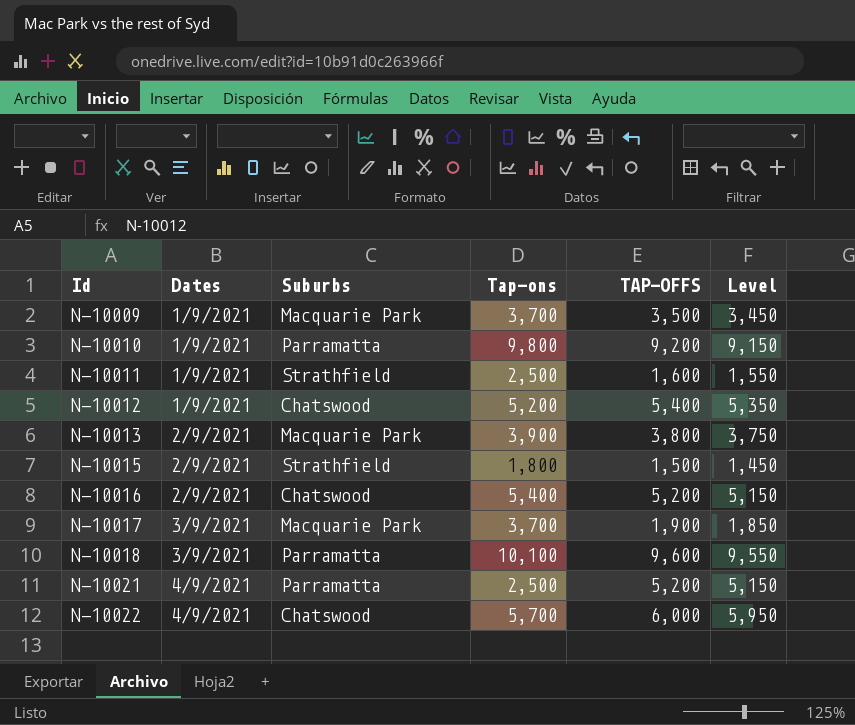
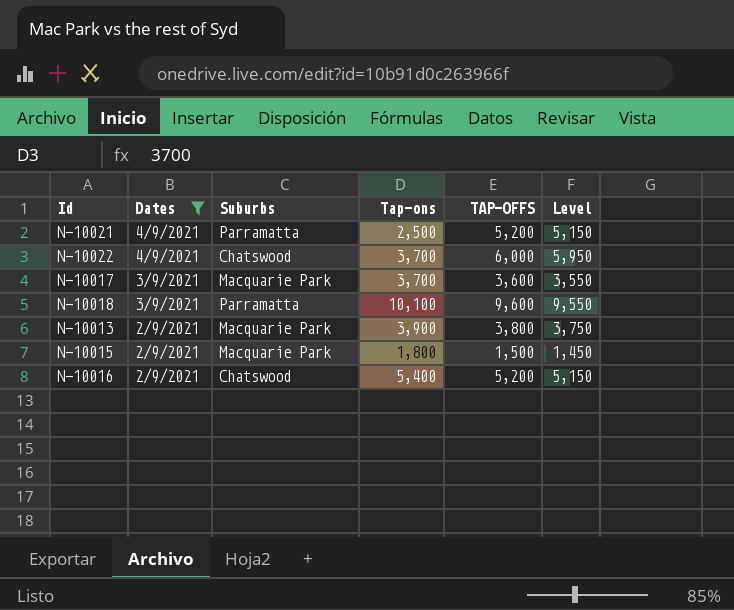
filter: none -> Dates != 1/9/2021
row order: Id ascending -> Dates descending
N-10022 | Tap-ons: 5,700 -> 3,700
N-10017 | TAP-OFFS: 1,900 -> 3,600
N-10017 | Level: 1,850 -> 3,550
N-10015 | Suburbs: Strathfield -> Macquarie Park

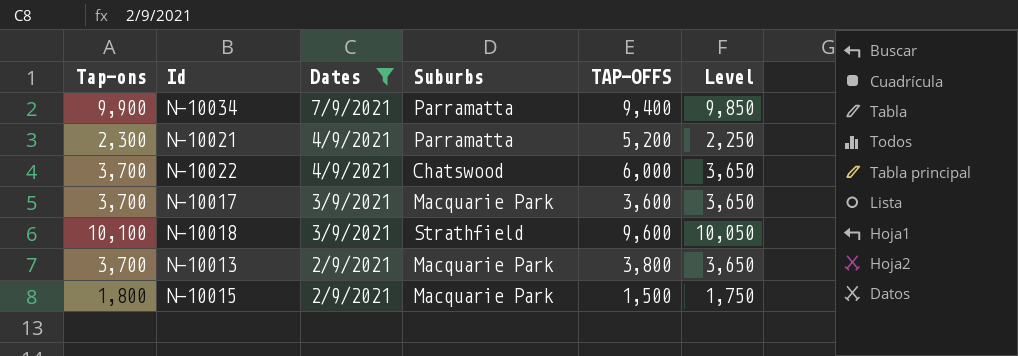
column Tap-ons | position: 4 -> 1
column Level | formula: [TAP-OFFS] - 50 -> [Tap-ons] - 50
row N-10016: 2/9/2021 | Chatswood | 5,400 | 5,200 | 5,150 -> none
row N-10034: none -> 9,900 | 7/9/2021 | Parramatta | 9,400 | 9,850
N-10021 | Tap-ons: 2,500 -> 2,300
N-10018 | Suburbs: Parramatta -> Strathfield
N-10013 | Tap-ons: 3,900 -> 3,700

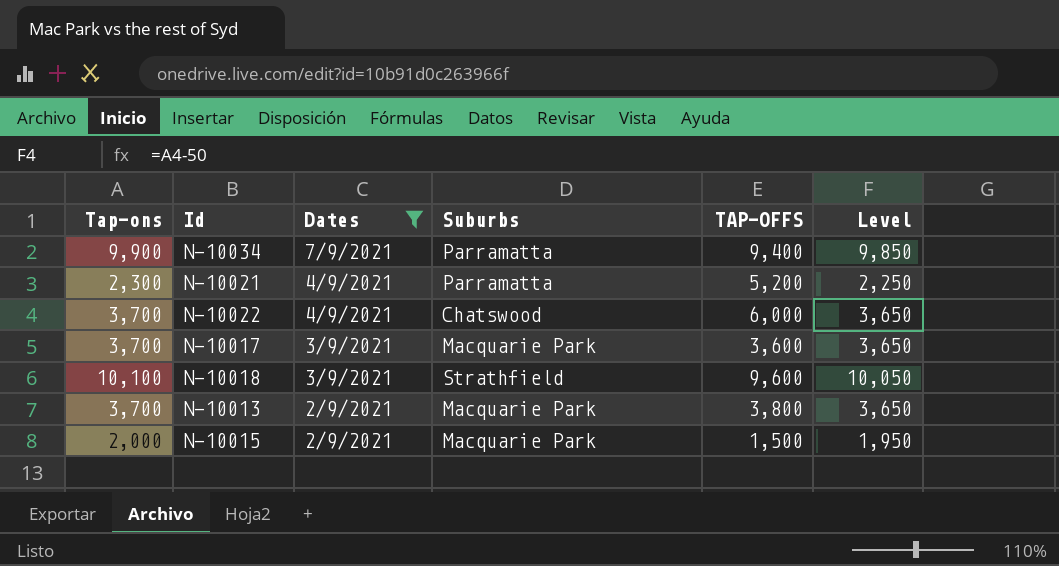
N-10015 | Tap-ons: 1,800 -> 2,000
N-10015 | Level: 1,750 -> 1,950

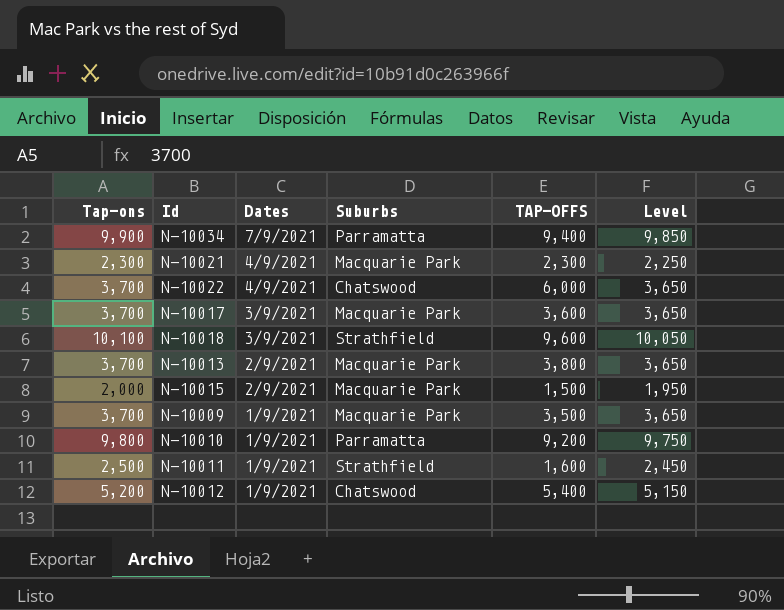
filter: Dates != 1/9/2021 -> none
N-10021 | Suburbs: Parramatta -> Macquarie Park
N-10021 | TAP-OFFS: 5,200 -> 2,300

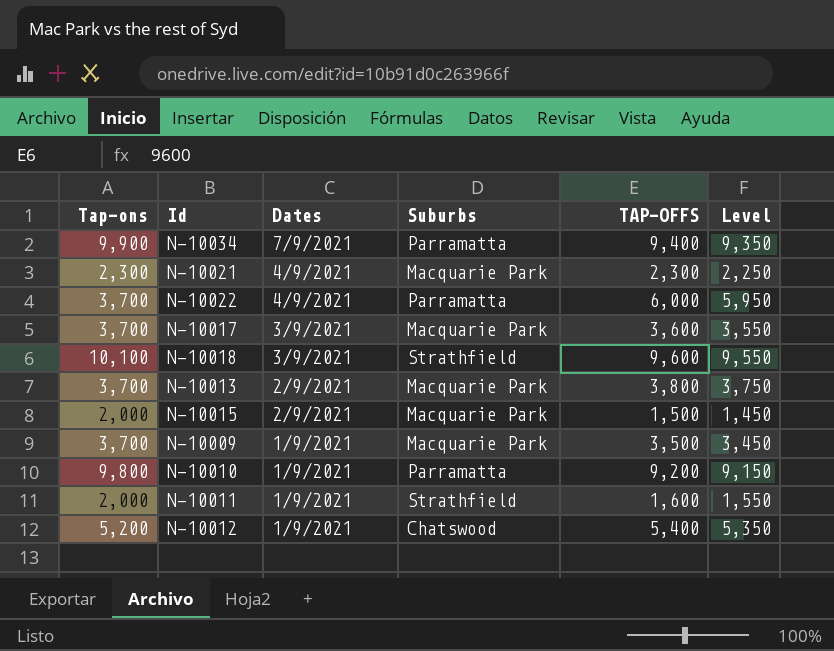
column Level | formula: [Tap-ons] - 50 -> [TAP-OFFS] - 50
N-10022 | Suburbs: Chatswood -> Parramatta
N-10011 | Tap-ons: 2,500 -> 2,000

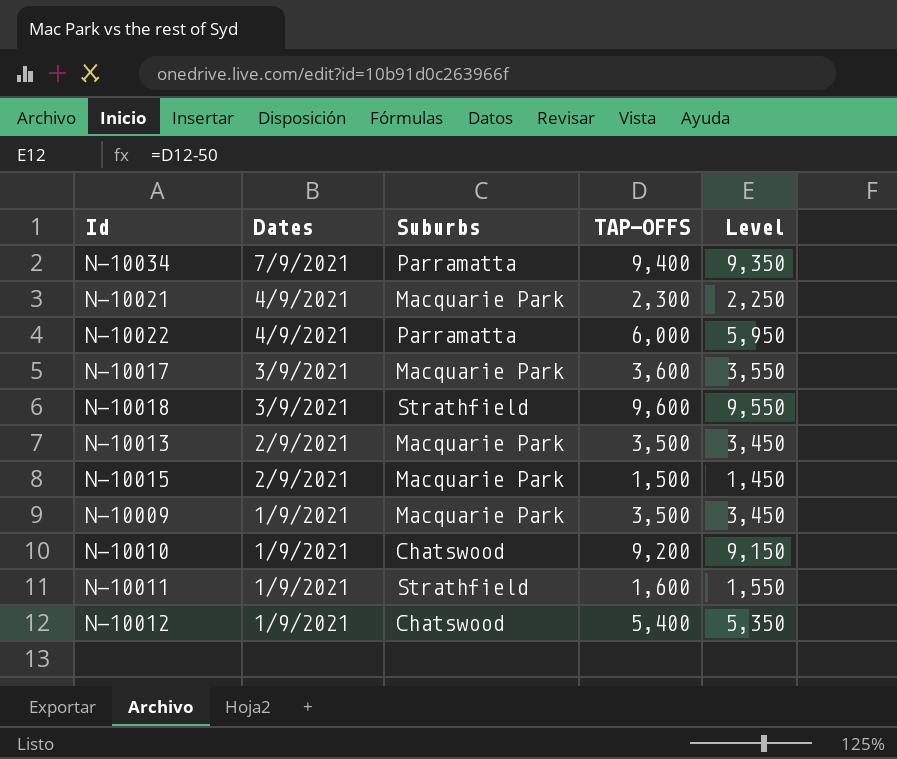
column Tap-ons | position: 1 -> none
N-10013 | TAP-OFFS: 3,800 -> 3,500
N-10013 | Level: 3,750 -> 3,450
N-10010 | Suburbs: Parramatta -> Chatswood

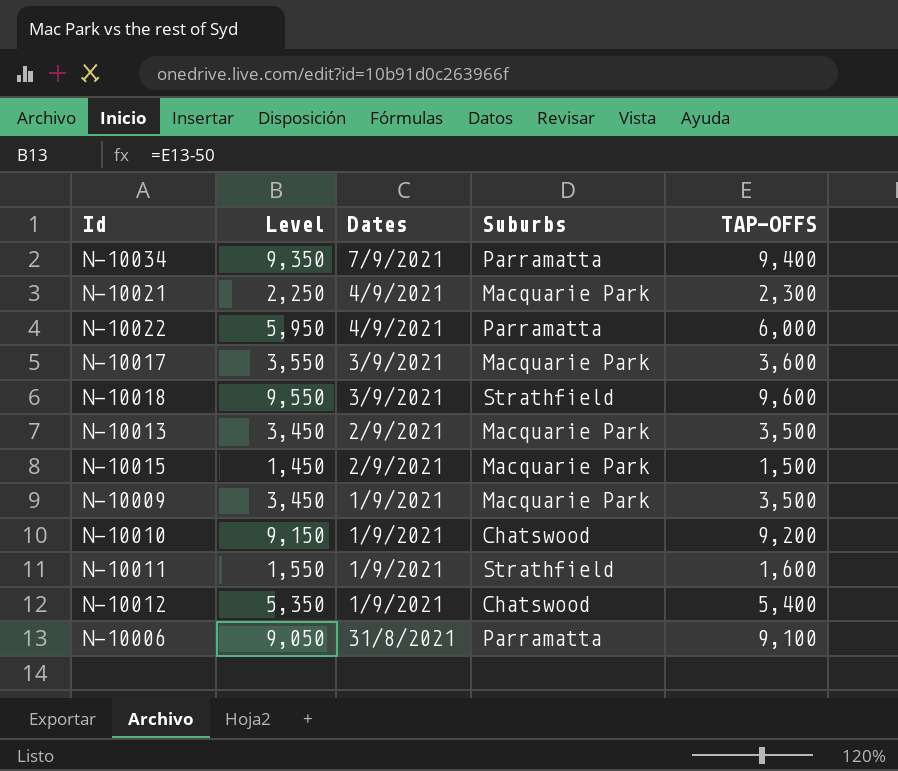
column Level | position: 5 -> 2
row N-10006: none -> 9,050 | 31/8/2021 | Parramatta | 9,100

